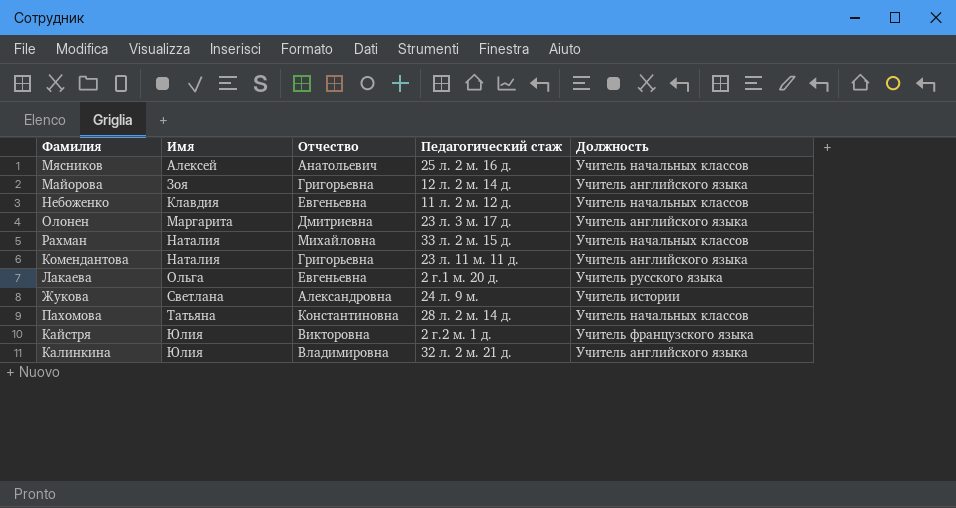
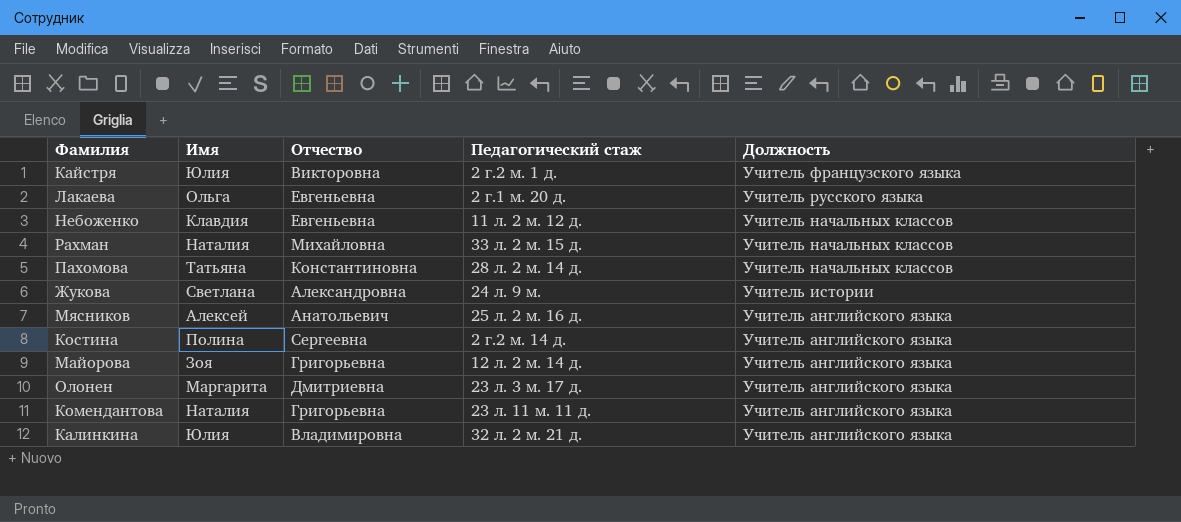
row order: Имя ascending -> Должность descending
Мясников | Должность: Учитель начальных классов -> Учитель английского языка
row Костина: none -> Полина | Сергеевна | 2 г.2 м. 14 д. | Учитель английского языка

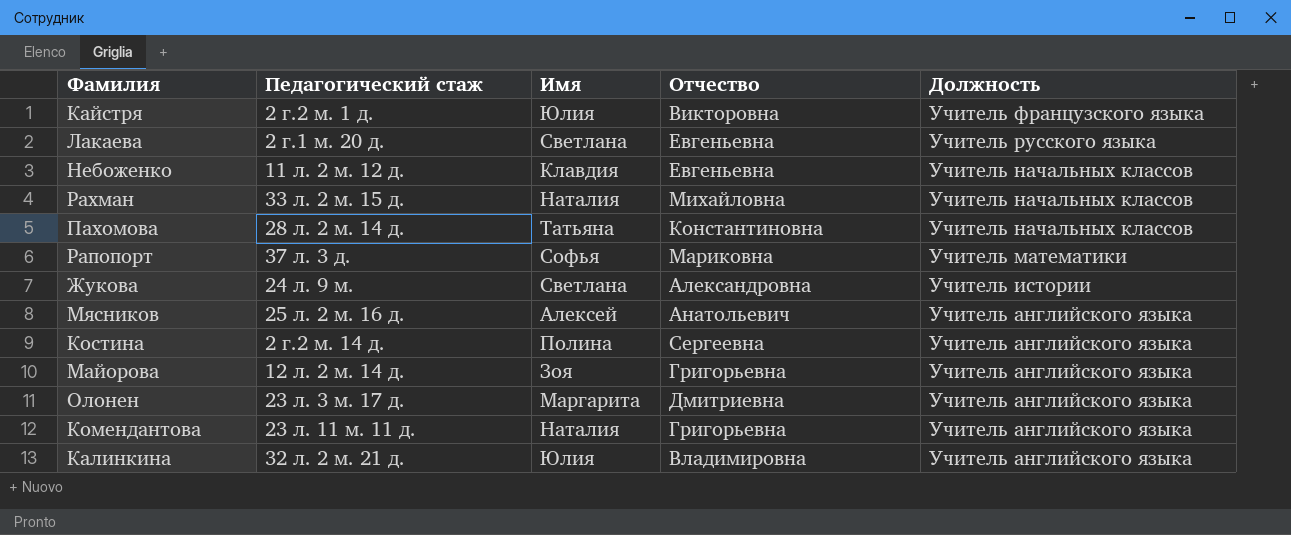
column Педагогический стаж | position: 4 -> 2
Лакаева | Имя: Ольга -> Светлана
row Рапопорт: none -> 37 л. 3 д. | Софья | Мариковна | Учитель математики

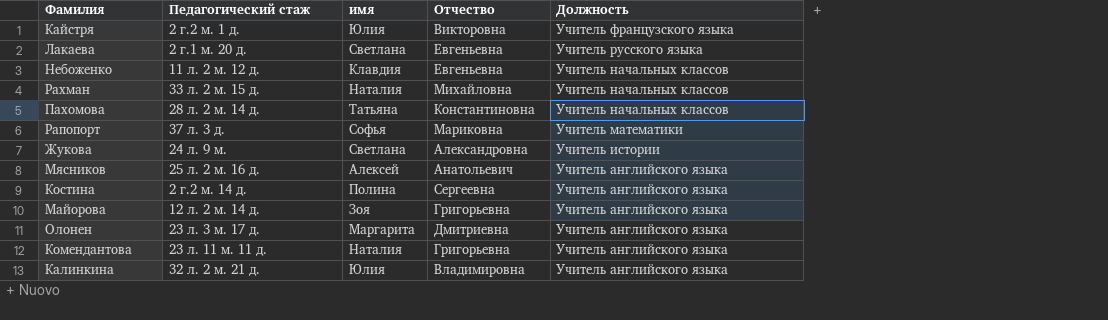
column name: Имя -> имя

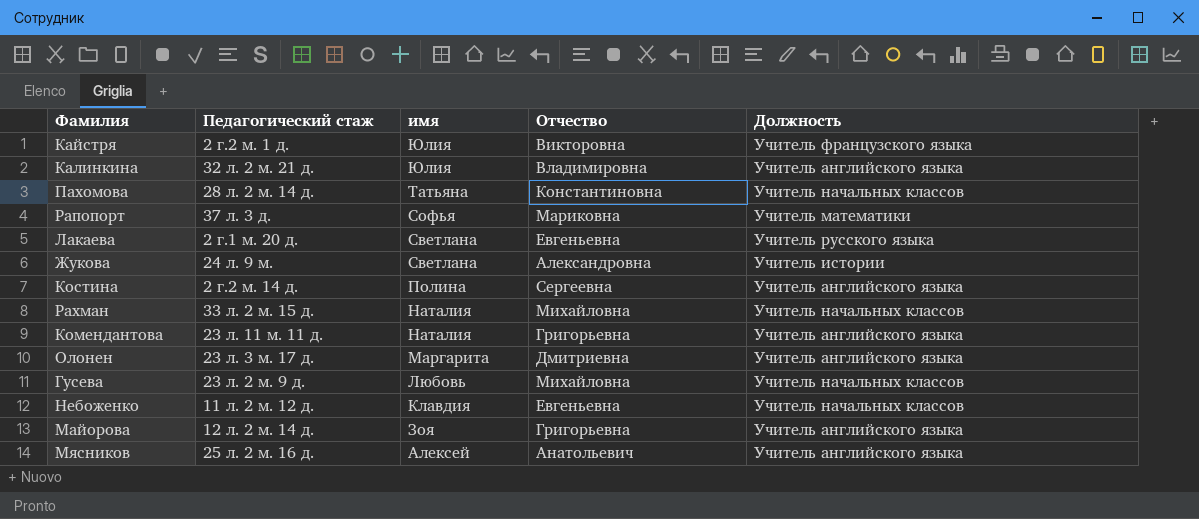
row order: Должность descending -> имя descending
row Гусева: none -> 23 л. 2 м. 9 д. | Любовь | Михайловна | Учитель начальных классов

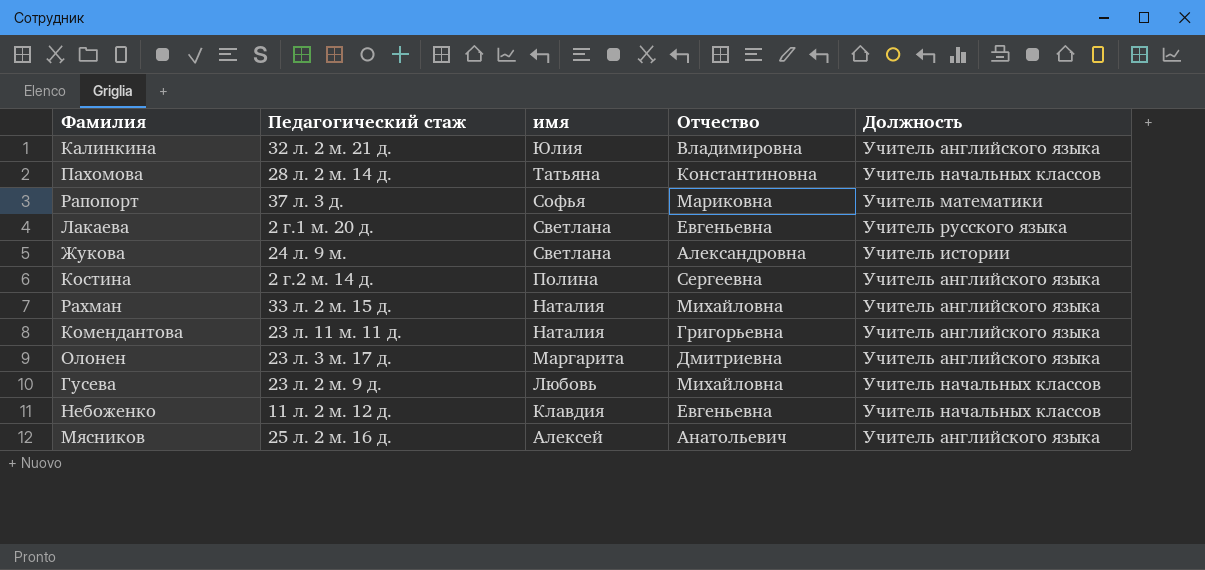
row Кайстря: 2 г.2 м. 1 д. | Юлия | Викторовна | Учитель французского языка -> none
row Майорова: 12 л. 2 м. 14 д. | Зоя | Григорьевна | Учитель английского языка -> none
Рахман | Должность: Учитель начальных классов -> Учитель английского языка

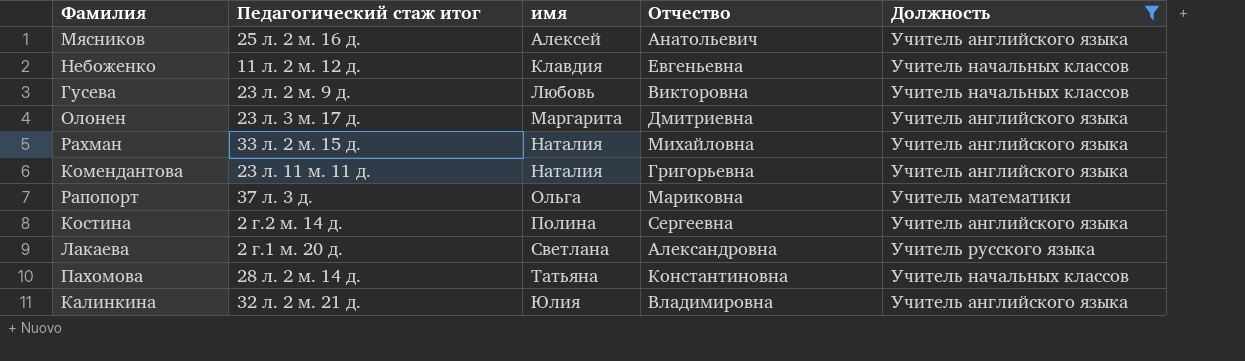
filter: none -> Должность != Учитель истории
row order: имя descending -> имя ascending
column name: Педагогический стаж -> Педагогический стаж итог
Гусева | Отчество: Михайловна -> Викторовна
Рапопорт | имя: Софья -> Ольга
Лакаева | Отчество: Евгеньевна -> Александровна

